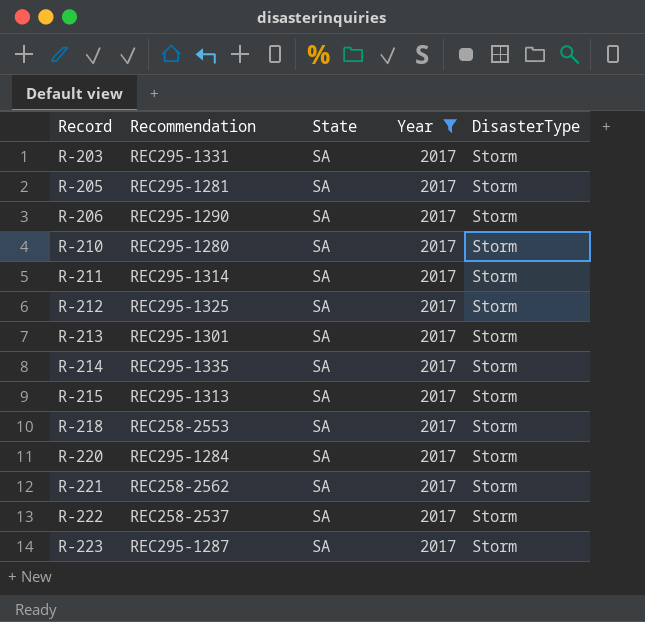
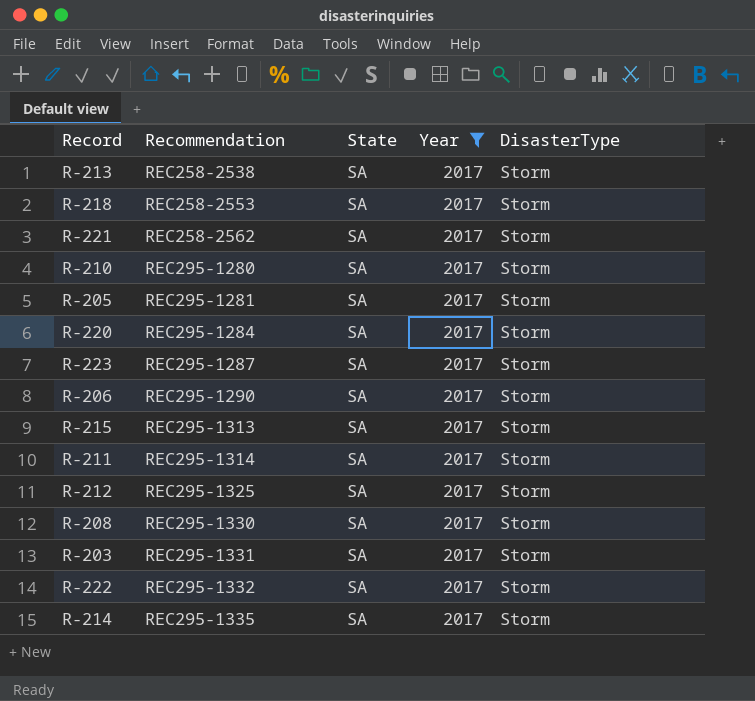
row order: Record ascending -> Recommendation ascending
R-213 | Recommendation: REC295-1301 -> REC258-2538
row R-208: none -> REC295-1330 | SA | 2017 | Storm
R-222 | Recommendation: REC258-2537 -> REC295-1332

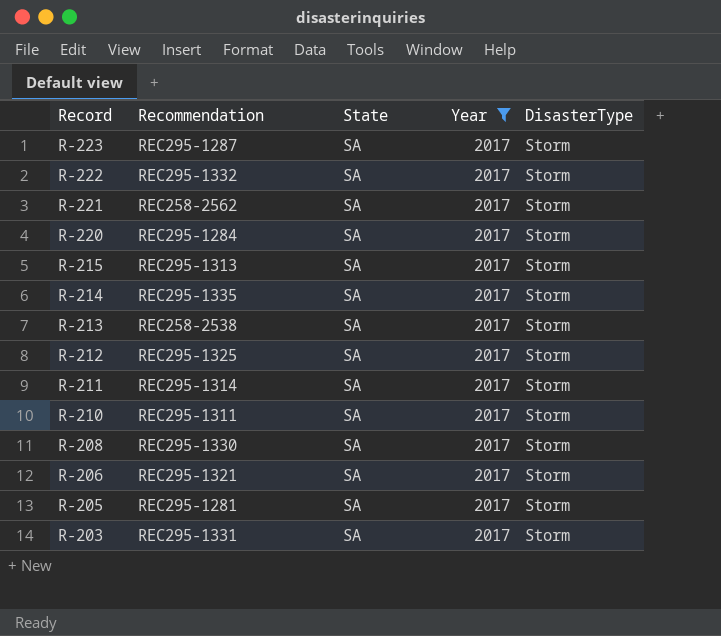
row order: Recommendation ascending -> Record descending
row R-218: REC258-2553 | SA | 2017 | Storm -> none
R-210 | Recommendation: REC295-1280 -> REC295-1311
R-206 | Recommendation: REC295-1290 -> REC295-1321

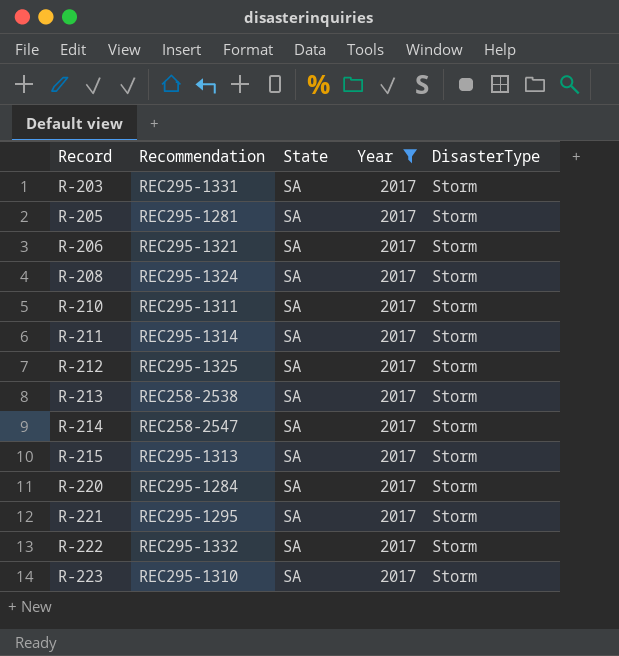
row order: Record descending -> Record ascending
R-208 | Recommendation: REC295-1330 -> REC295-1324
R-214 | Recommendation: REC295-1335 -> REC258-2547
R-221 | Recommendation: REC258-2562 -> REC295-1295
R-223 | Recommendation: REC295-1287 -> REC295-1310

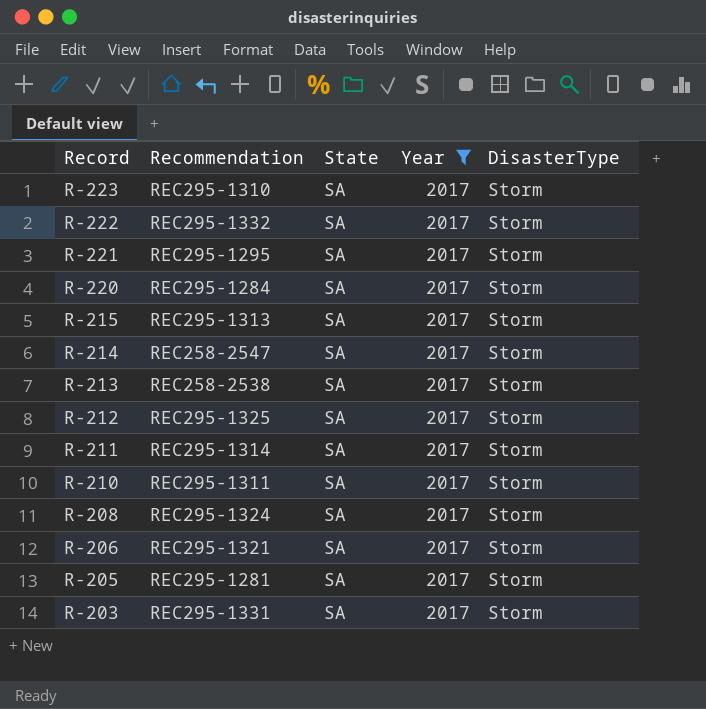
row order: Record ascending -> Record descending

